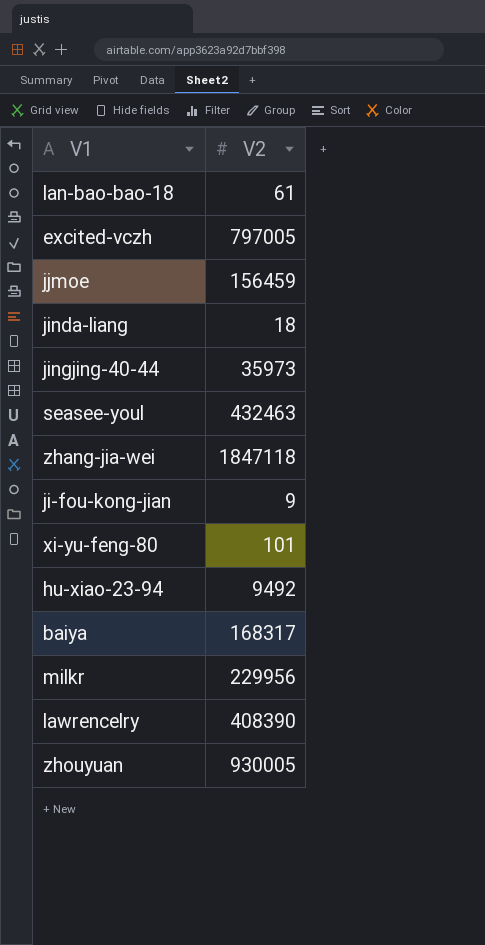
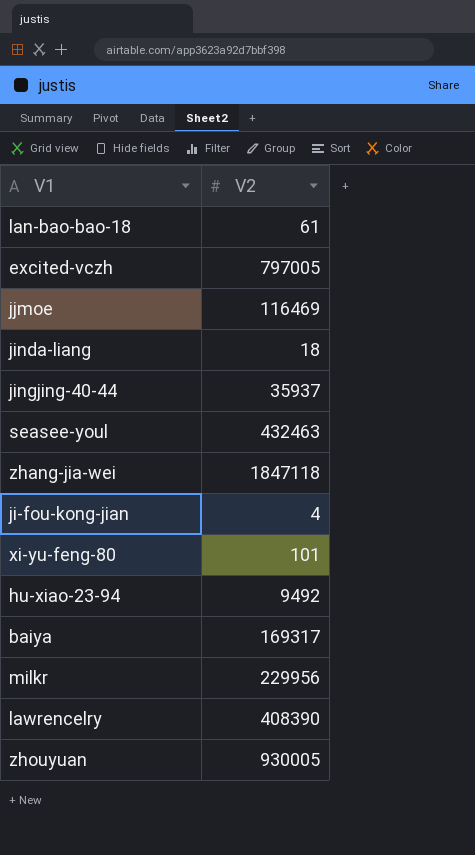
jjmoe | V2: 156459 -> 116469
jingjing-40-44 | V2: 35973 -> 35937
ji-fou-kong-jian | V2: 9 -> 4
baiya | V2: 168317 -> 169317

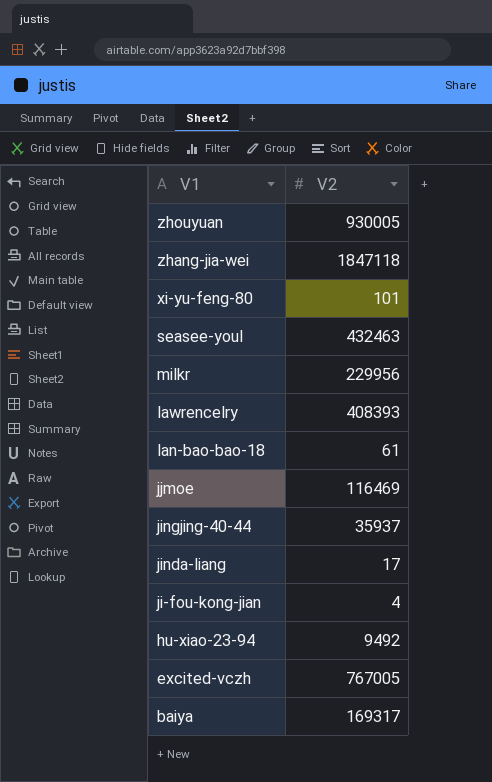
row order: none -> V1 descending
lawrencelry | V2: 408390 -> 408393
jinda-liang | V2: 18 -> 17
excited-vczh | V2: 797005 -> 767005

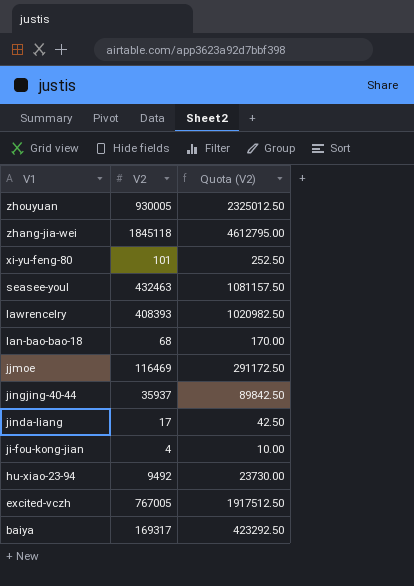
column Quota (V2) | formula: none -> [V2] * 2.5
row milkr: 229956 -> none
zhang-jia-wei | V2: 1847118 -> 1845118
lan-bao-bao-18 | V2: 61 -> 68

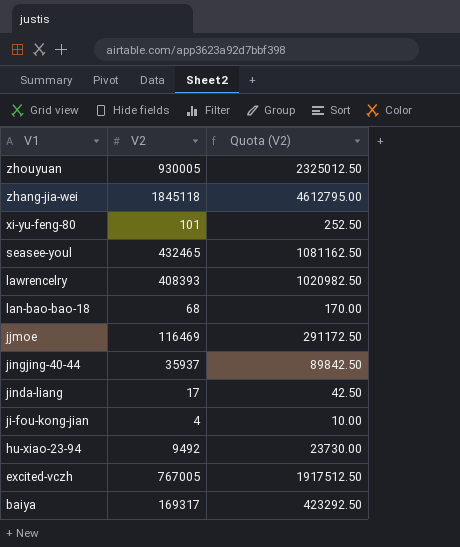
seasee-youl | V2: 432463 -> 432465
seasee-youl | Quota (V2): 1081157.50 -> 1081162.50

